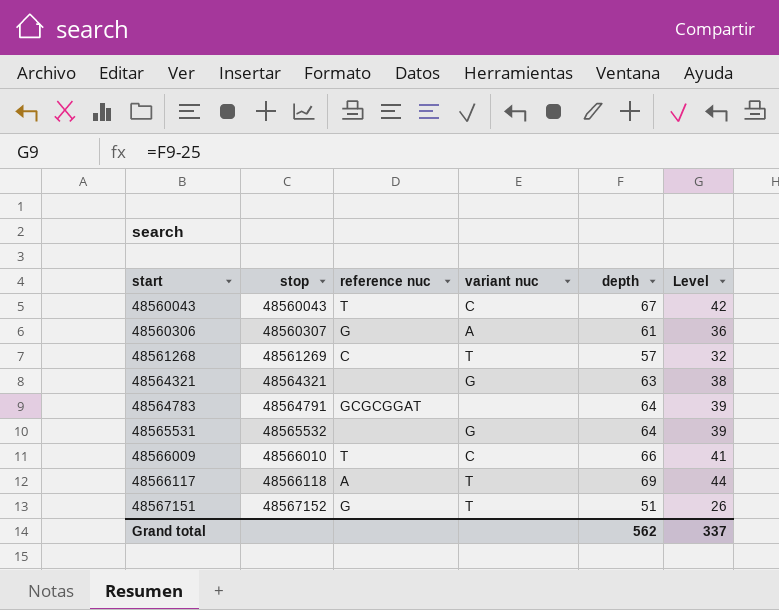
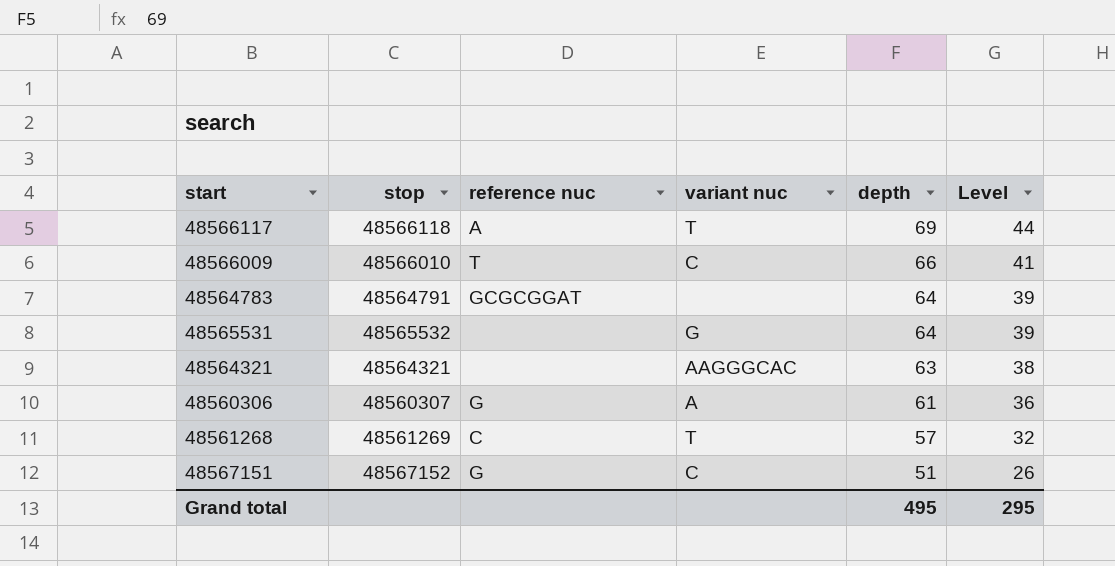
row order: start ascending -> depth descending
row 48560043: 48560043 | T | C | 67 | 42 -> none
48564321 | variant nuc: G -> AAGGGCAC
48567151 | variant nuc: T -> C
Grand total | depth: 562 -> 495
Grand total | Level: 337 -> 295

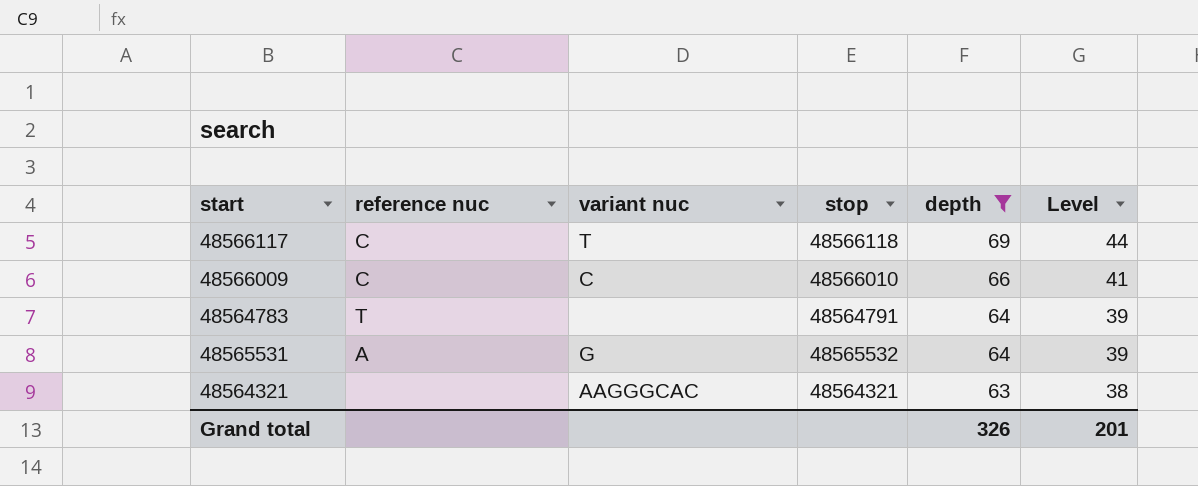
filter: none -> depth >= 63
column stop | position: 2 -> 4
48566117 | reference nuc: A -> C
48566009 | reference nuc: T -> C
48564783 | reference nuc: GCGCGGAT -> T
48565531 | reference nuc: none -> A
Grand total | depth: 495 -> 326
Grand total | Level: 295 -> 201

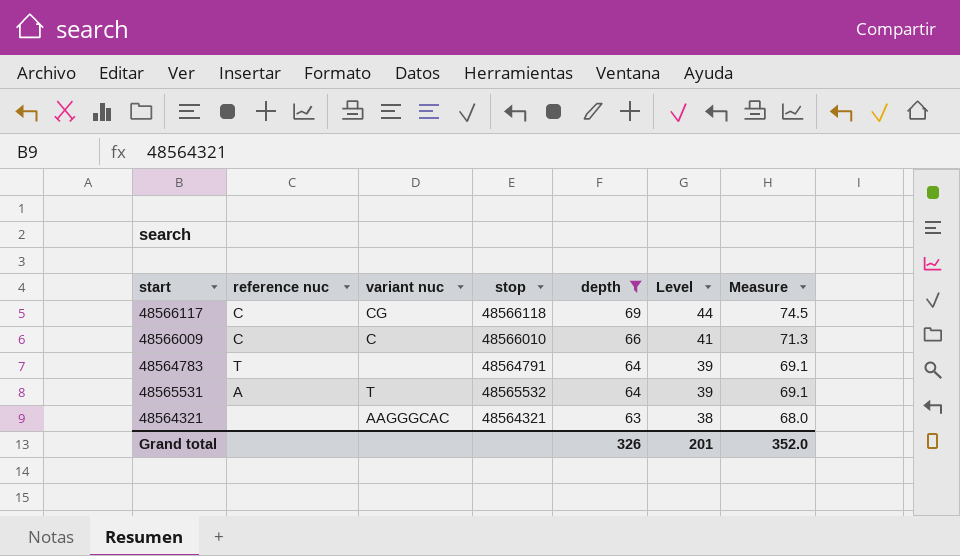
column Measure | formula: none -> [depth] * 1.08
48566117 | variant nuc: T -> CG
48565531 | variant nuc: G -> T

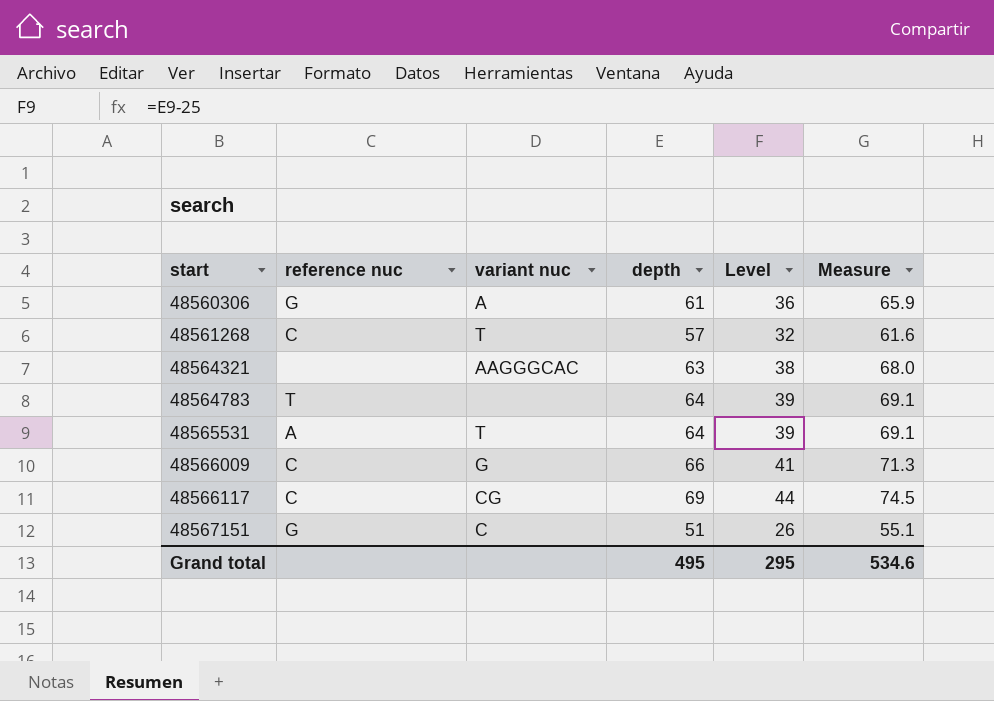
filter: depth >= 63 -> none
row order: depth descending -> start ascending
column stop | position: 4 -> none
48566009 | variant nuc: C -> G
Grand total | depth: 326 -> 495
Grand total | Level: 201 -> 295
Grand total | Measure: 352.0 -> 534.6

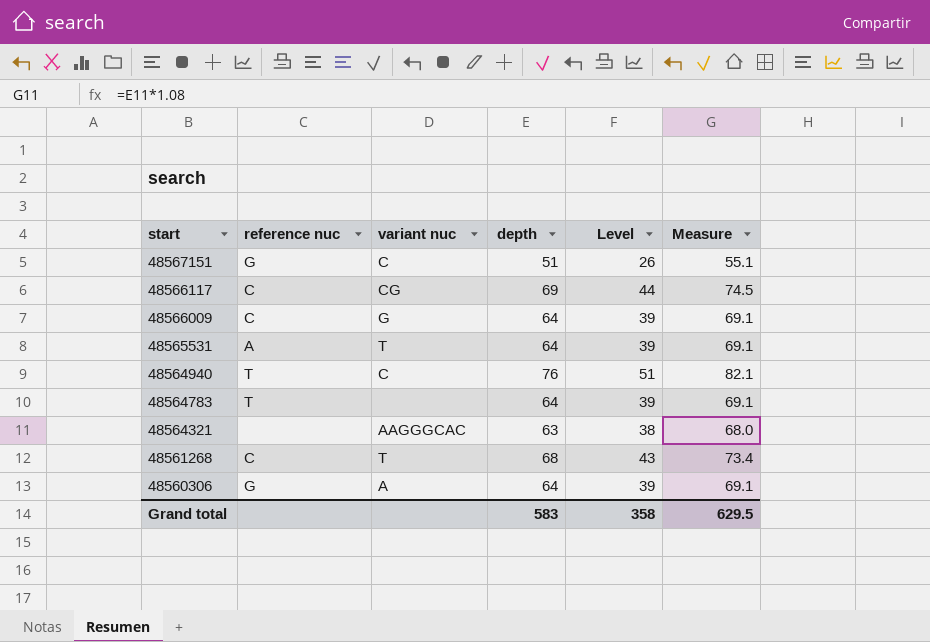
row order: start ascending -> start descending
48566009 | depth: 66 -> 64
48566009 | Level: 41 -> 39
48566009 | Measure: 71.3 -> 69.1
row 48564940: none -> T | C | 76 | 51 | 82.1
48561268 | depth: 57 -> 68
48561268 | Level: 32 -> 43
48561268 | Measure: 61.6 -> 73.4
48560306 | depth: 61 -> 64
48560306 | Level: 36 -> 39
48560306 | Measure: 65.9 -> 69.1
Grand total | depth: 495 -> 583
Grand total | Level: 295 -> 358
Grand total | Measure: 534.6 -> 629.5

